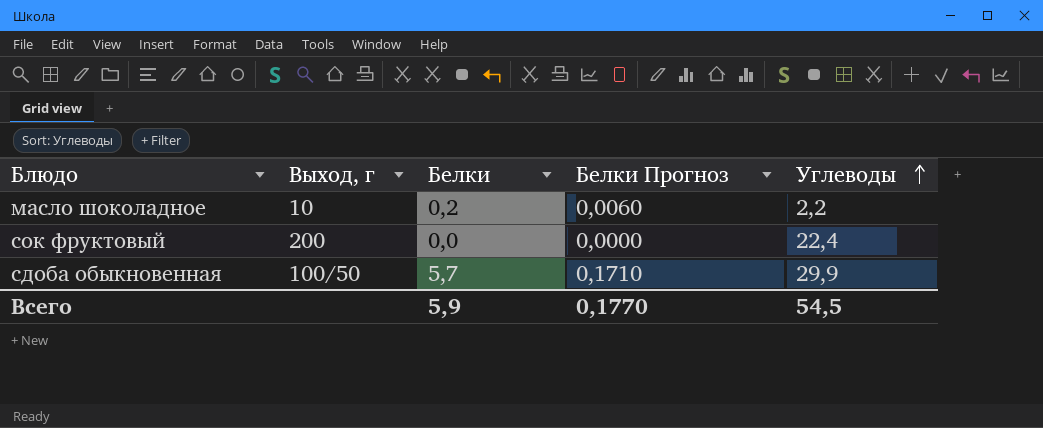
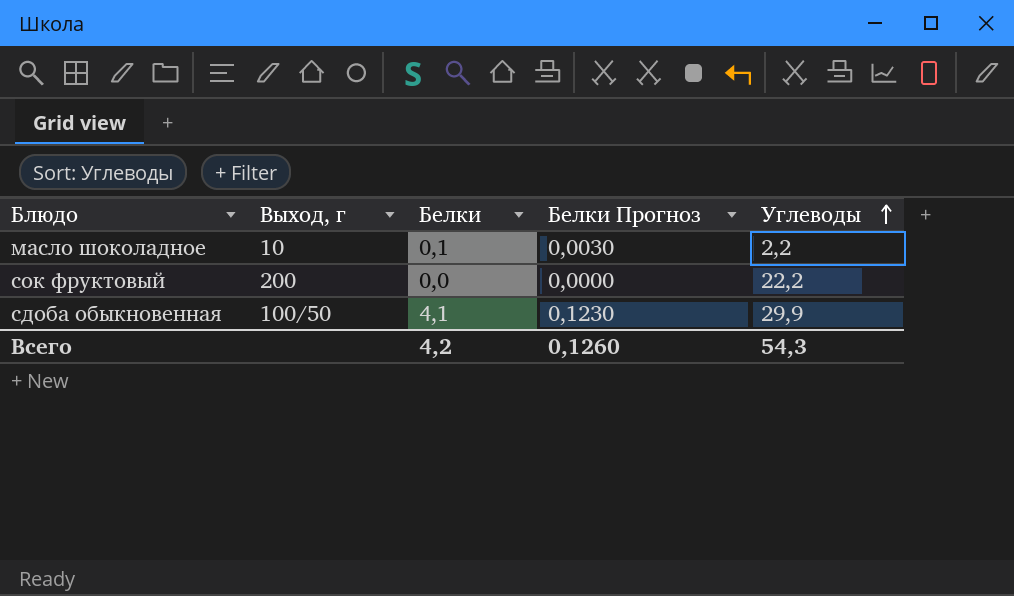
масло шоколадное | Белки: 0,2 -> 0,1
масло шоколадное | Белки Прогноз: 0,0060 -> 0,0030
сок фруктовый | Углеводы: 22,4 -> 22,2
сдоба обыкновенная | Белки: 5,7 -> 4,1
сдоба обыкновенная | Белки Прогноз: 0,1710 -> 0,1230
Всего | Белки: 5,9 -> 4,2
Всего | Белки Прогноз: 0,1770 -> 0,1260
Всего | Углеводы: 54,5 -> 54,3

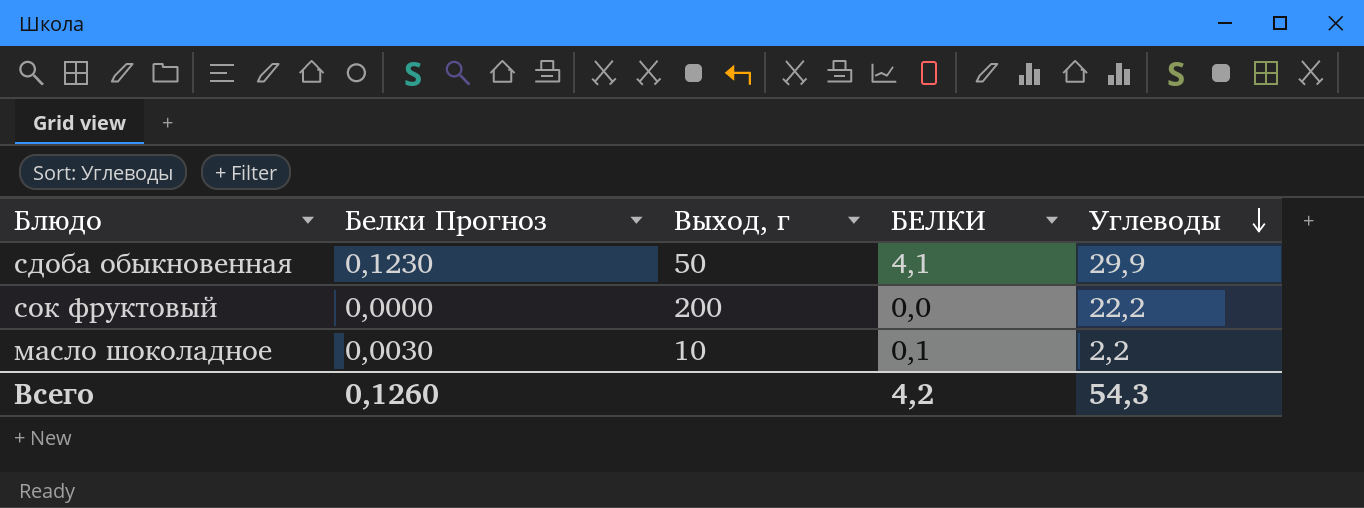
row order: Углеводы ascending -> Углеводы descending
column Белки Прогноз | position: 4 -> 2
column name: Белки -> БЕЛКИ
сдоба обыкновенная | Выход, г: 100/50 -> 50

